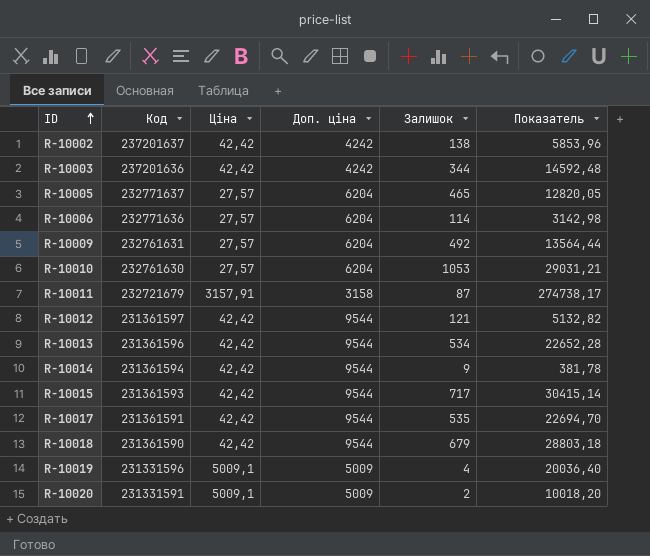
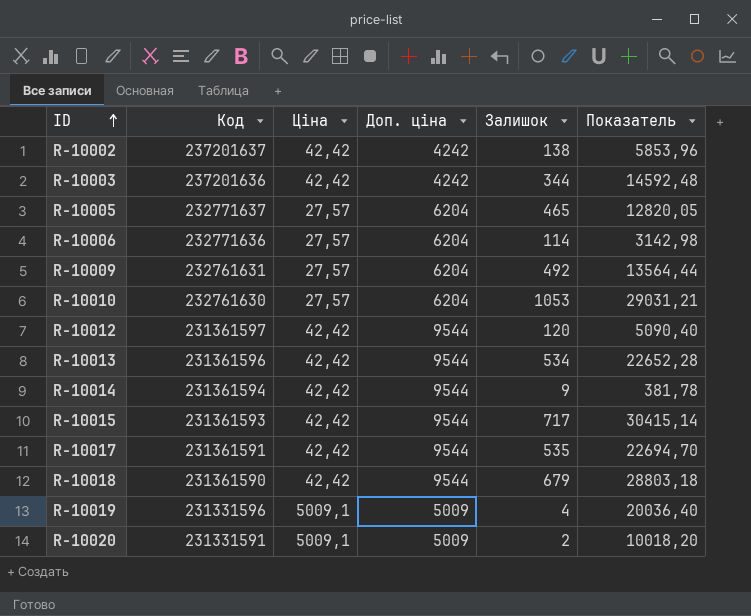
row R-10011: 232721679 | 3157,91 | 3158 | 87 | 274738,17 -> none
R-10012 | Залишок: 121 -> 120
R-10012 | Показатель: 5132,82 -> 5090,40

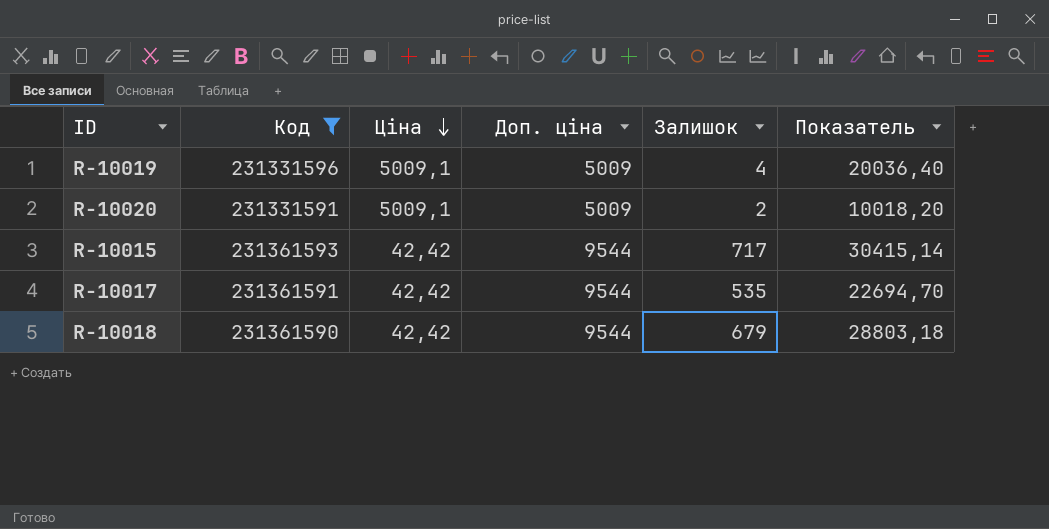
filter: none -> Код <= 231361593
row order: ID ascending -> Ціна descending

